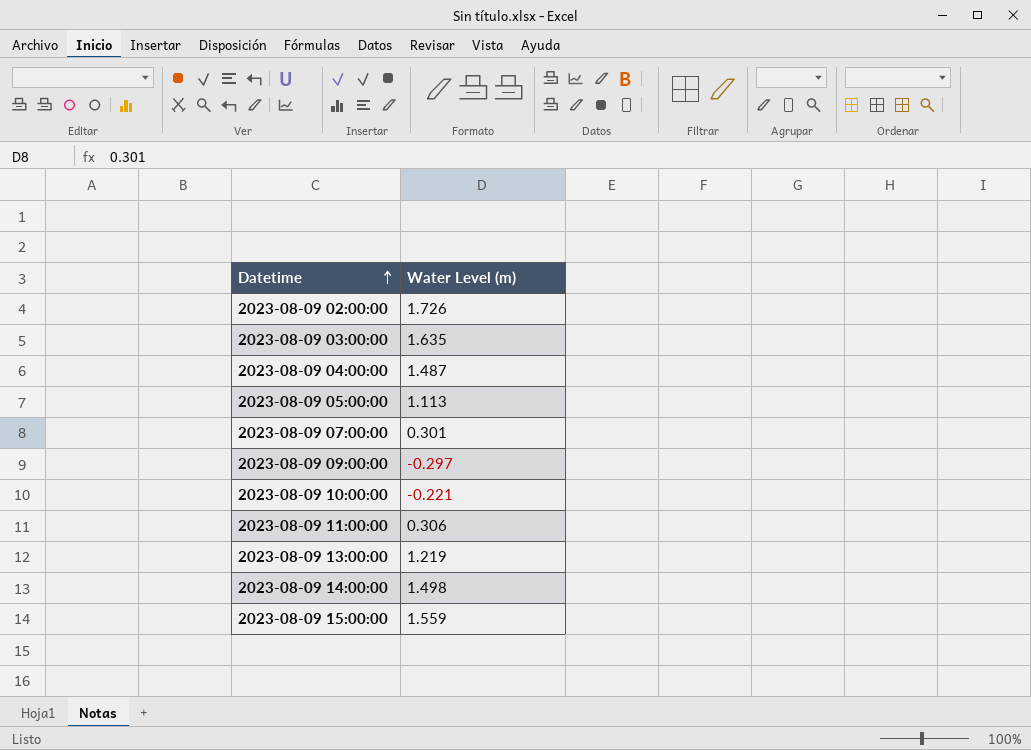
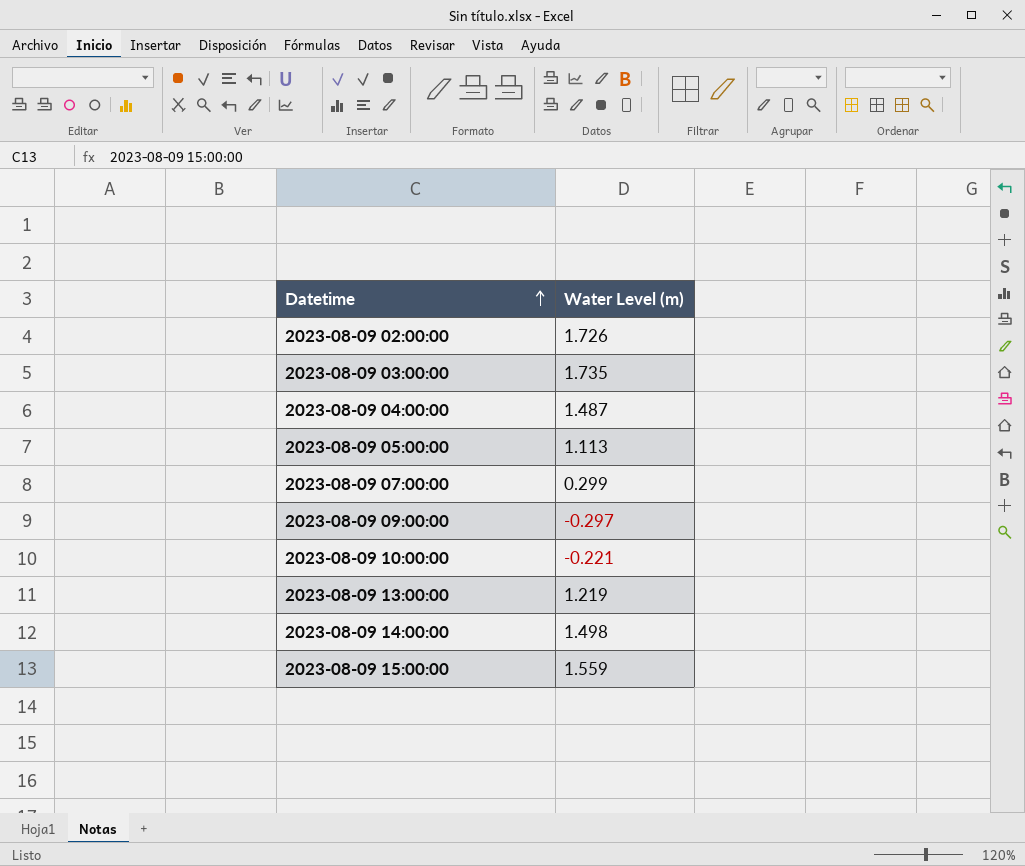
row 2023-08-09 11:00:00: 0.306 -> none
2023-08-09 03:00:00 | Water Level (m): 1.635 -> 1.735
2023-08-09 07:00:00 | Water Level (m): 0.301 -> 0.299

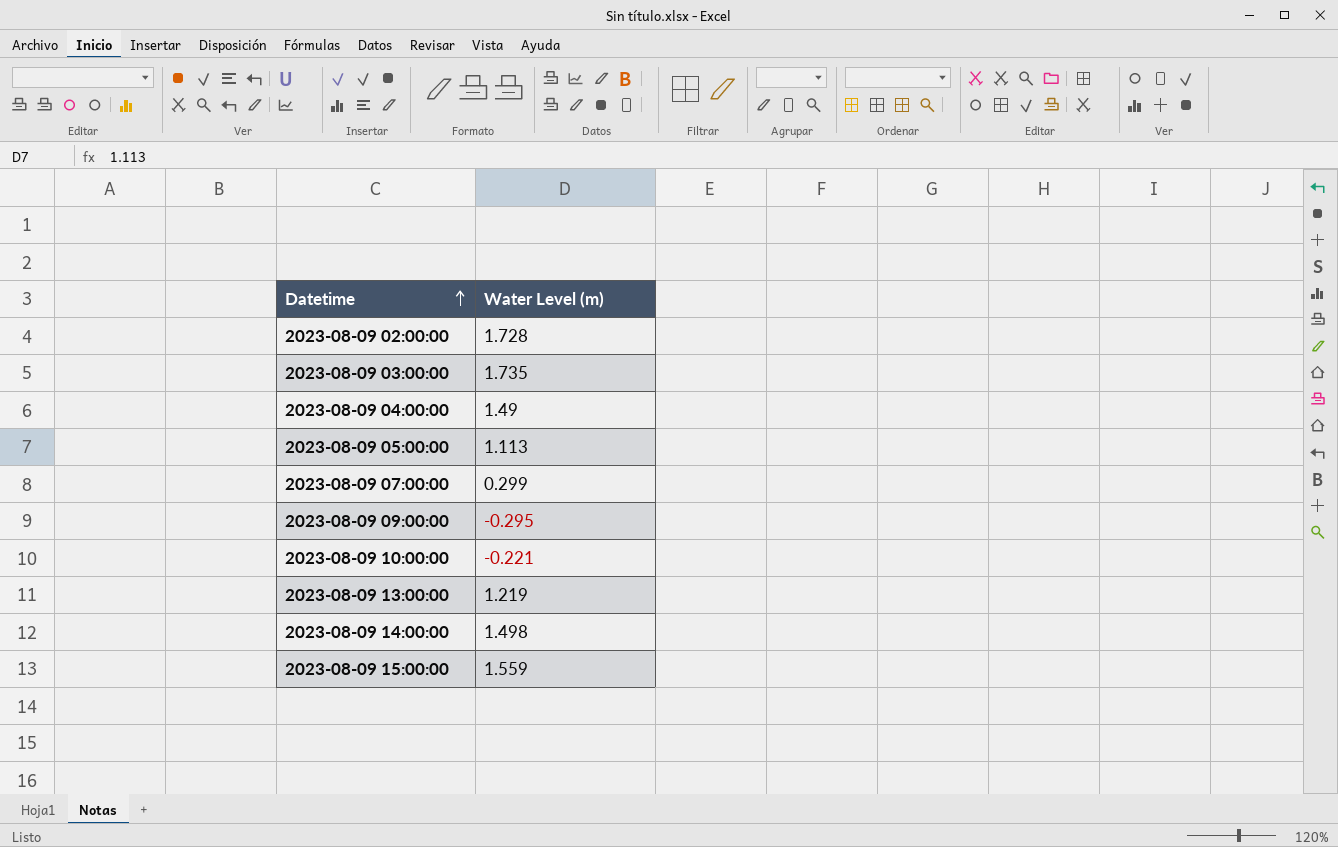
2023-08-09 02:00:00 | Water Level (m): 1.726 -> 1.728
2023-08-09 04:00:00 | Water Level (m): 1.487 -> 1.49
2023-08-09 09:00:00 | Water Level (m): -0.297 -> -0.295

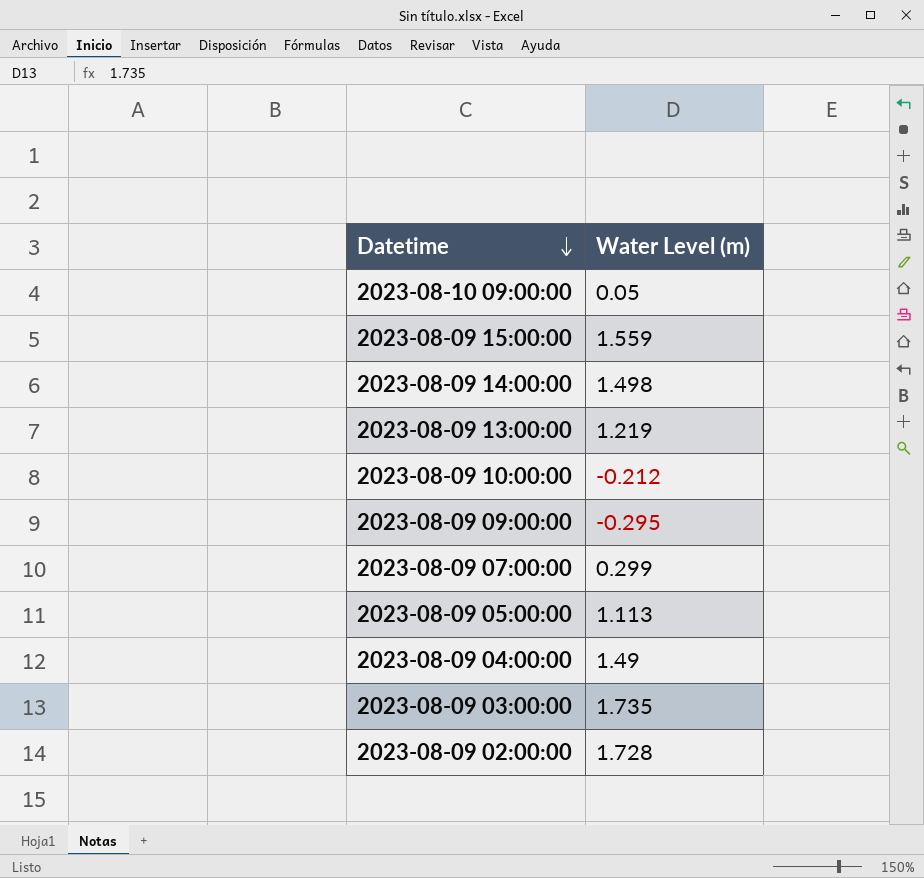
row order: Datetime ascending -> Datetime descending
row 2023-08-10 09:00:00: none -> 0.05
2023-08-09 10:00:00 | Water Level (m): -0.221 -> -0.212

